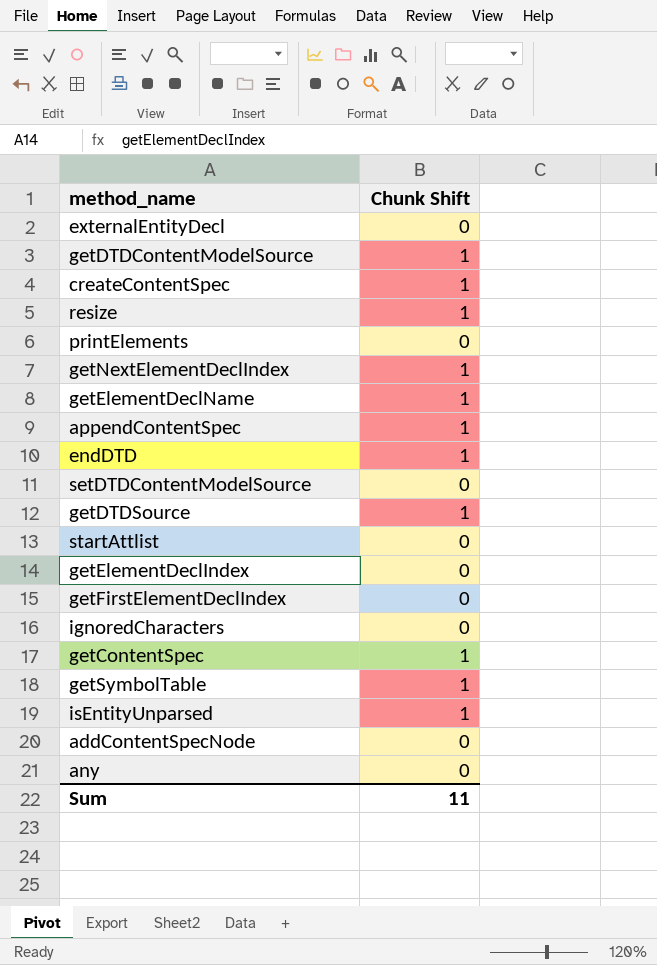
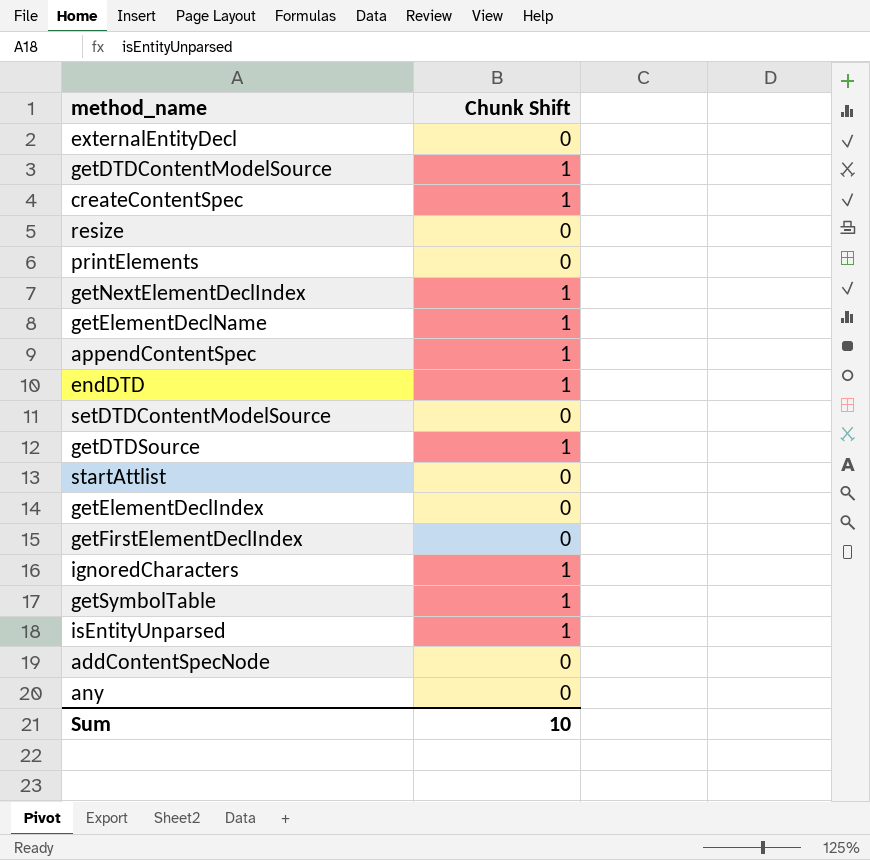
row getContentSpec: 1 -> none
resize | Chunk Shift: 1 -> 0
ignoredCharacters | Chunk Shift: 0 -> 1
Sum | Chunk Shift: 11 -> 10

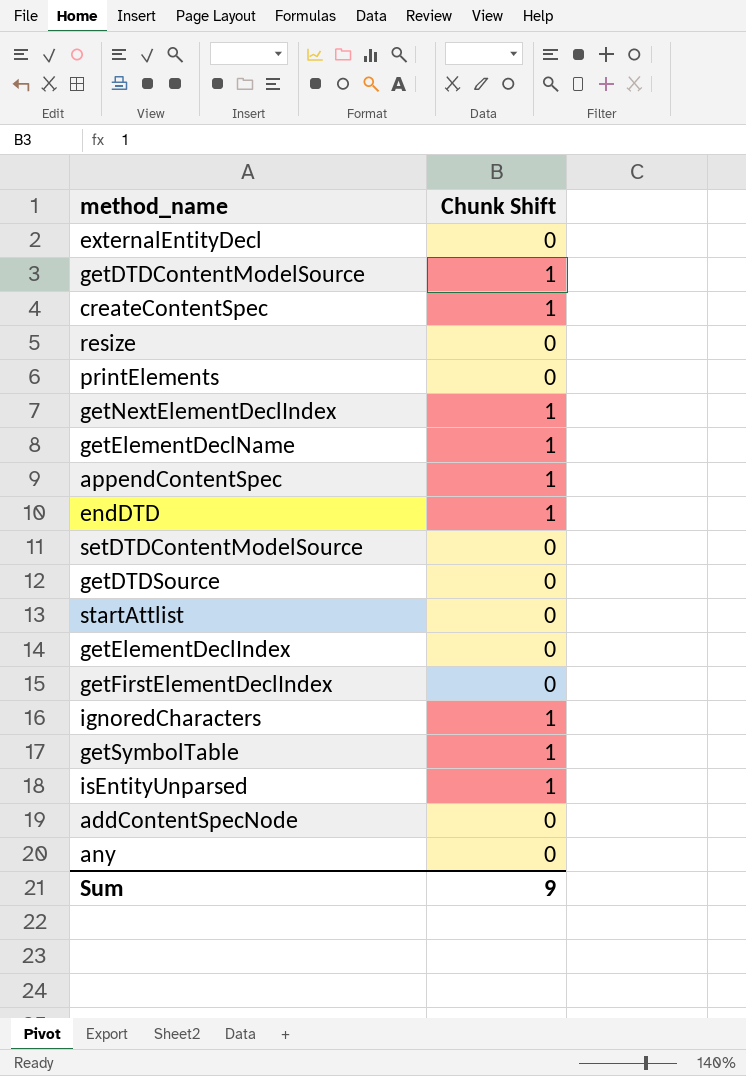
getDTDSource | Chunk Shift: 1 -> 0
Sum | Chunk Shift: 10 -> 9

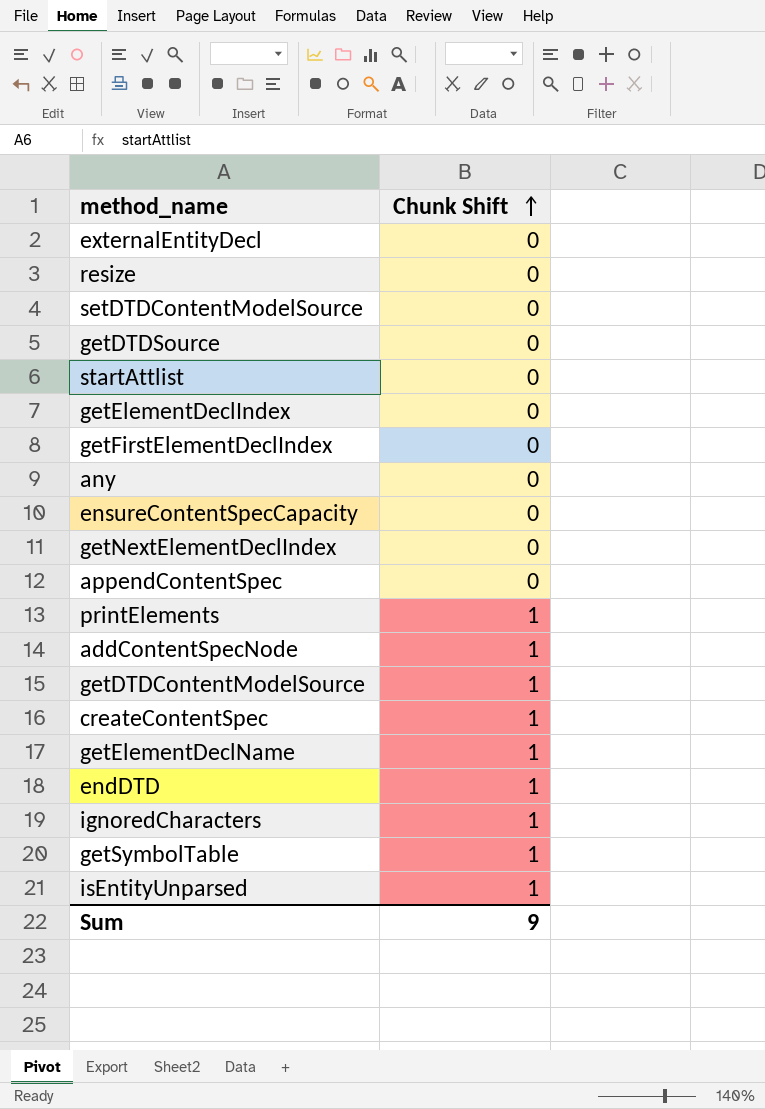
row order: none -> Chunk Shift ascending
row ensureContentSpecCapacity: none -> 0
getNextElementDeclIndex | Chunk Shift: 1 -> 0
appendContentSpec | Chunk Shift: 1 -> 0
printElements | Chunk Shift: 0 -> 1
addContentSpecNode | Chunk Shift: 0 -> 1

